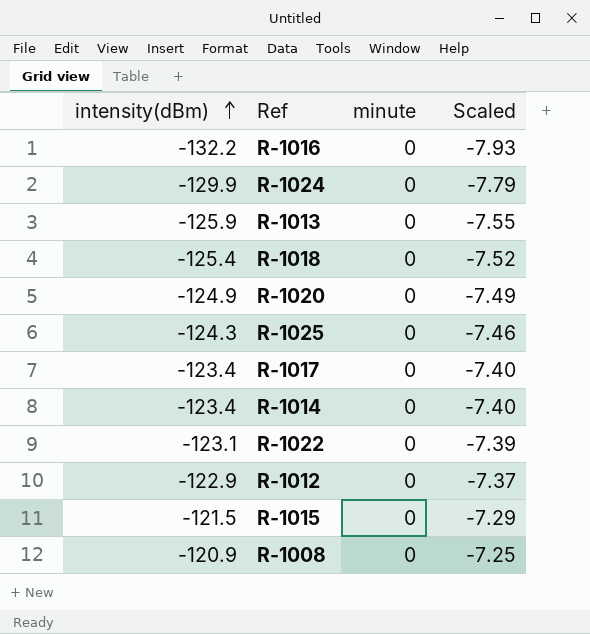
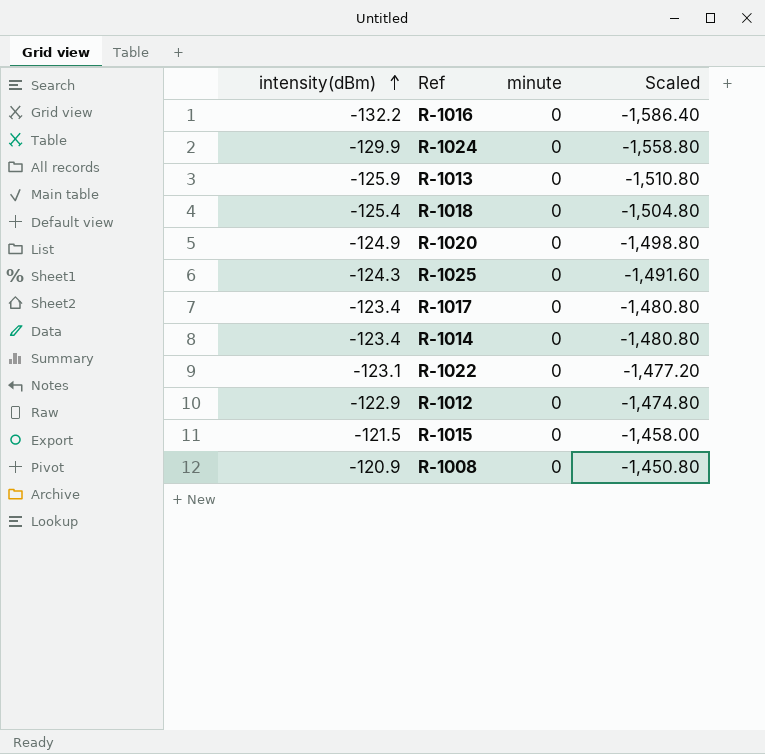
column Scaled | formula: [intensity(dBm)] * 0.06 -> [intensity(dBm)] * 12

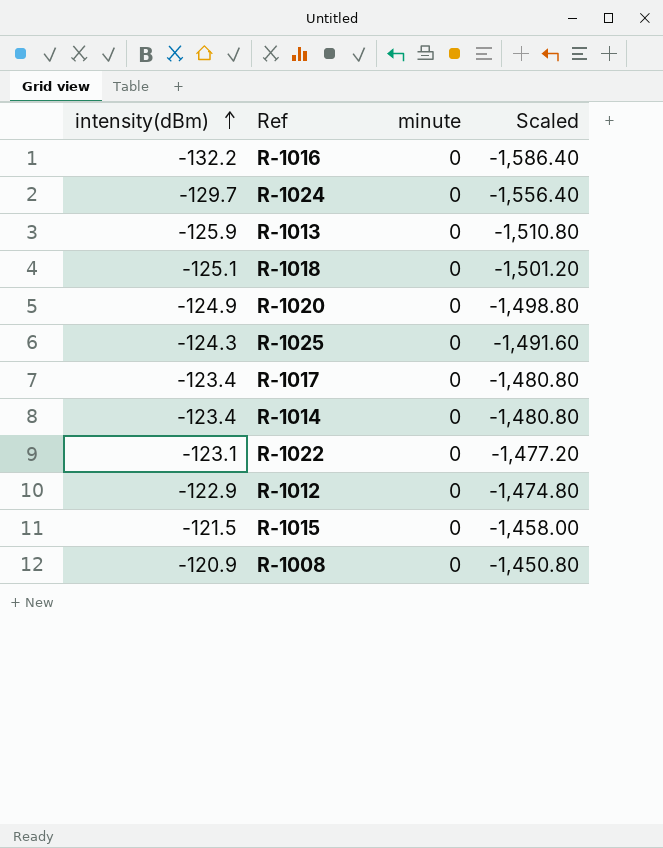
R-1024 | intensity(dBm): -129.9 -> -129.7
R-1024 | Scaled: -1,558.80 -> -1,556.40
R-1018 | intensity(dBm): -125.4 -> -125.1
R-1018 | Scaled: -1,504.80 -> -1,501.20

